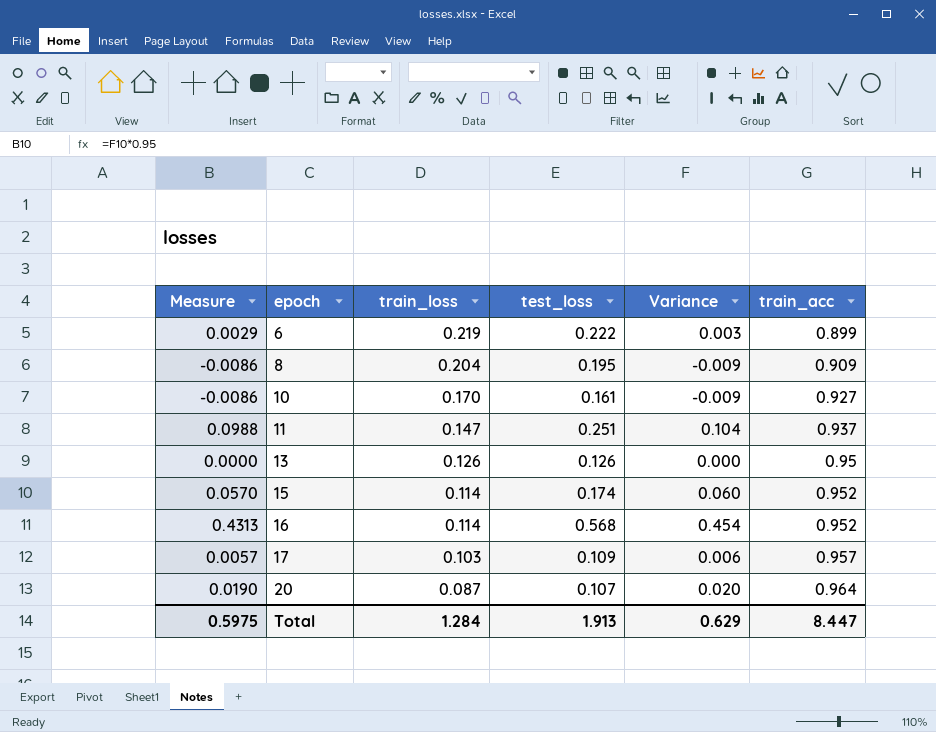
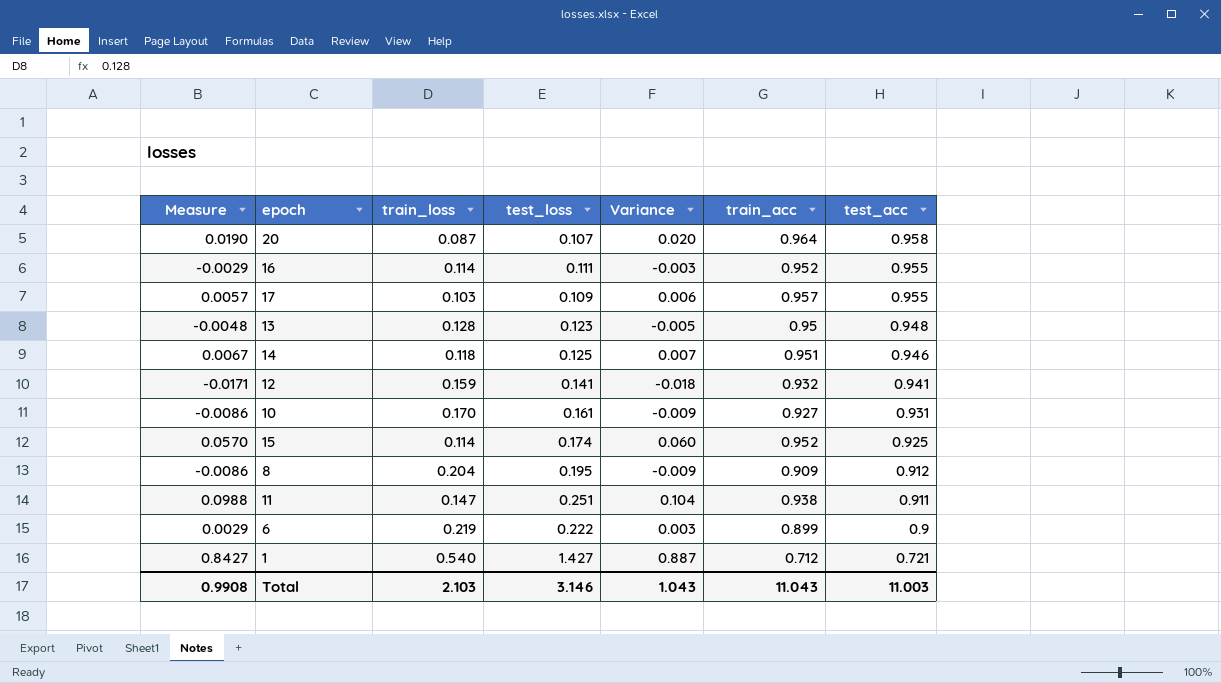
row order: epoch ascending -> test_acc descending
column test_acc | position: none -> 7
16 | Measure: 0.4313 -> -0.0029
16 | test_loss: 0.568 -> 0.111
16 | Variance: 0.454 -> -0.003
13 | Measure: 0.0000 -> -0.0048
13 | train_loss: 0.126 -> 0.128
13 | test_loss: 0.126 -> 0.123
13 | Variance: 0.000 -> -0.005
row 14: none -> 0.0067 | 0.118 | 0.125 | 0.007 | 0.951 | 0.946
row 12: none -> -0.0171 | 0.159 | 0.141 | -0.018 | 0.932 | 0.941
11 | train_acc: 0.937 -> 0.938
row 1: none -> 0.8427 | 0.540 | 1.427 | 0.887 | 0.712 | 0.721
Total | Measure: 0.5975 -> 0.9908
Total | train_loss: 1.284 -> 2.103
Total | test_loss: 1.913 -> 3.146
Total | Variance: 0.629 -> 1.043
Total | train_acc: 8.447 -> 11.043

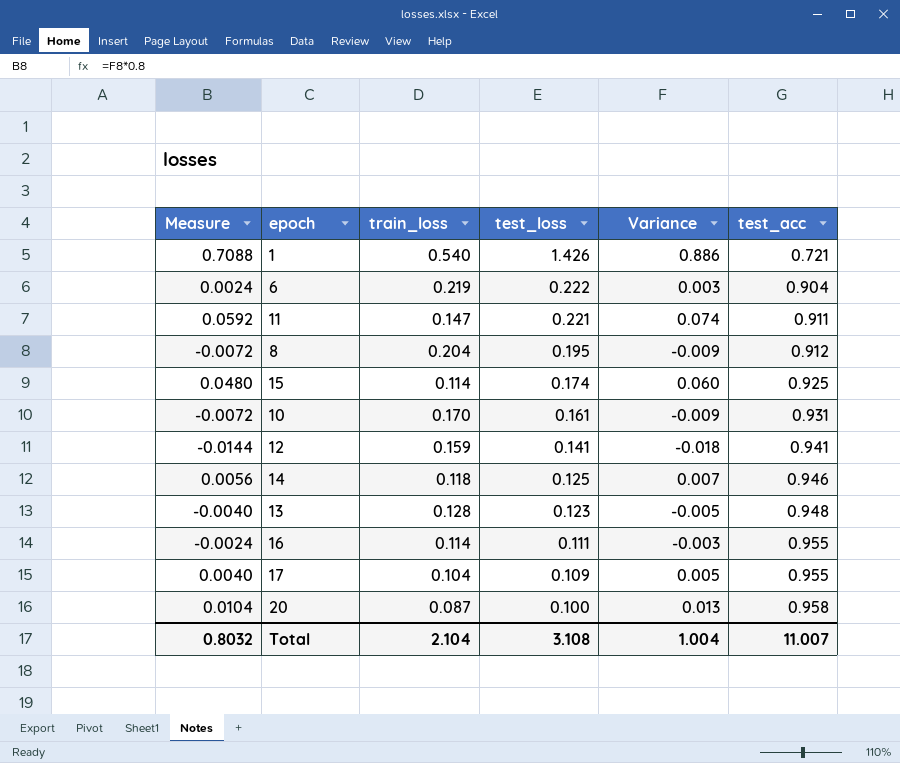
row order: test_acc descending -> test_loss descending
column train_acc | position: 6 -> none
column Measure | formula: [Variance] * 0.95 -> [Variance] * 0.8
1 | test_loss: 1.427 -> 1.426
1 | Variance: 0.887 -> 0.886
6 | test_acc: 0.9 -> 0.904
11 | test_loss: 0.251 -> 0.221
11 | Variance: 0.104 -> 0.074
17 | train_loss: 0.103 -> 0.104
17 | Variance: 0.006 -> 0.005
20 | test_loss: 0.107 -> 0.100
20 | Variance: 0.020 -> 0.013
Total | Measure: 0.9908 -> 0.8032
Total | train_loss: 2.103 -> 2.104
Total | test_loss: 3.146 -> 3.108
Total | Variance: 1.043 -> 1.004
Total | test_acc: 11.003 -> 11.007

